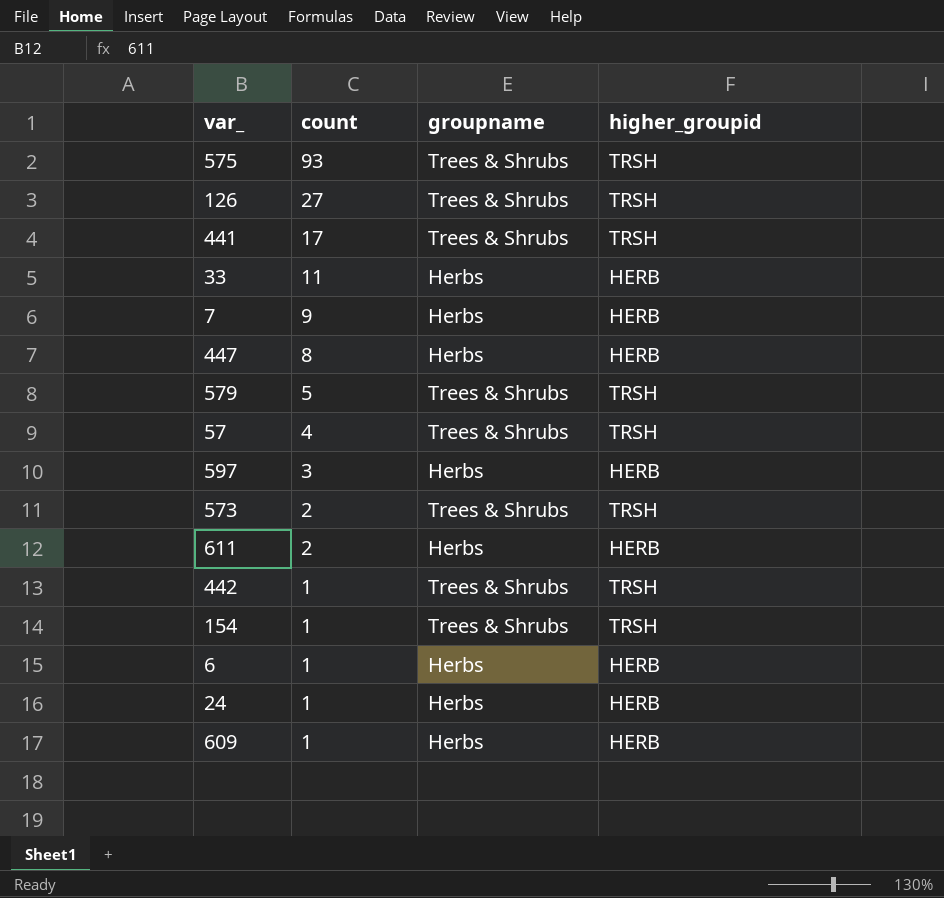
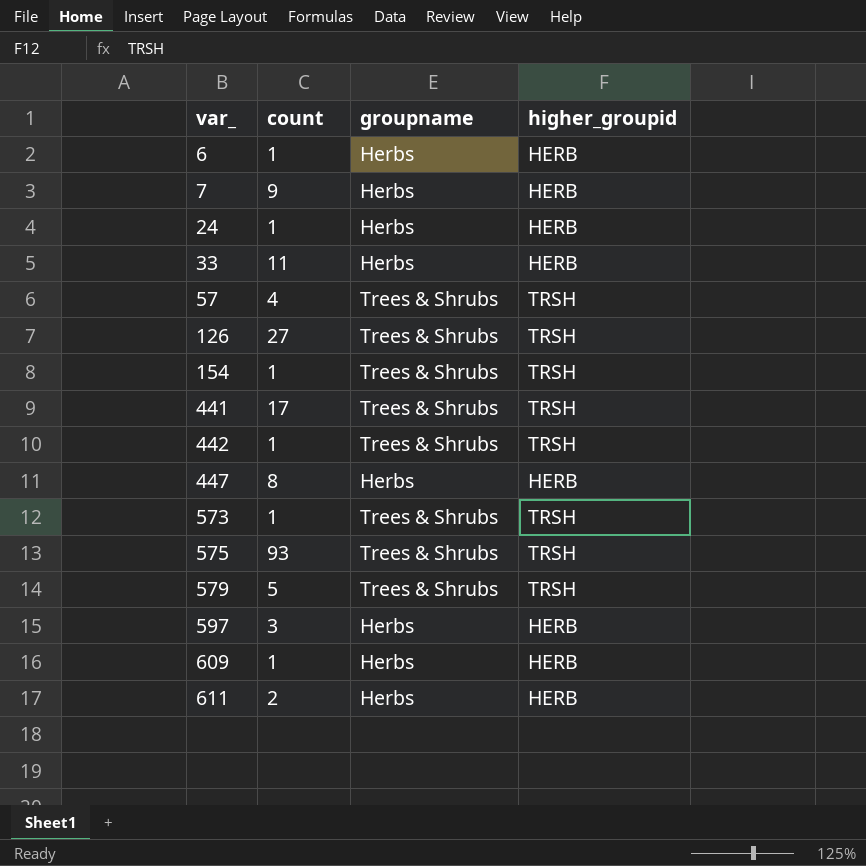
row order: count descending -> var_ ascending
573 | count: 2 -> 1

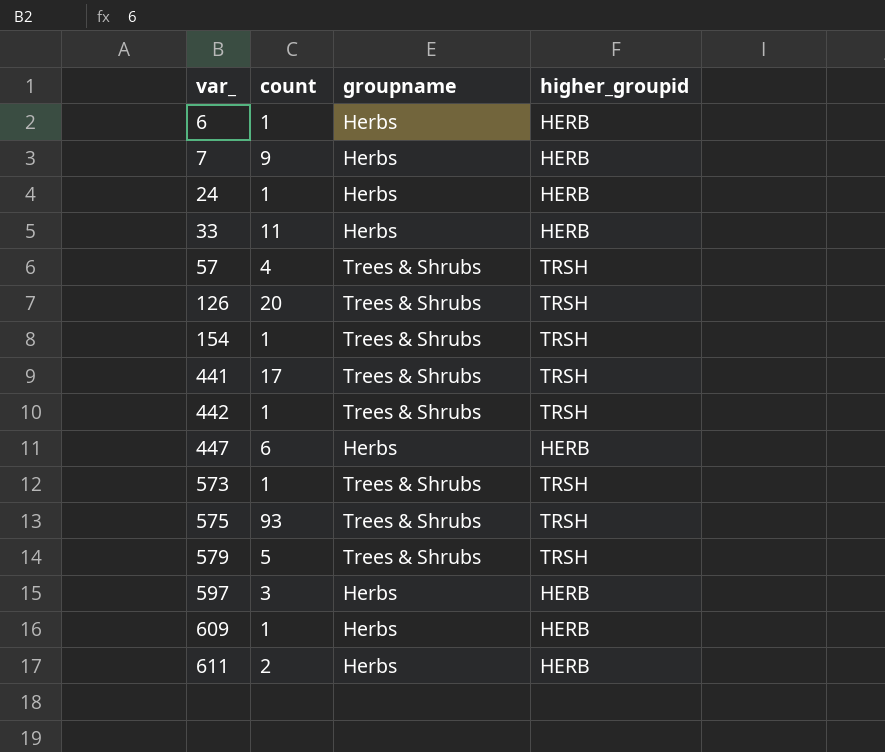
126 | count: 27 -> 20
447 | count: 8 -> 6

